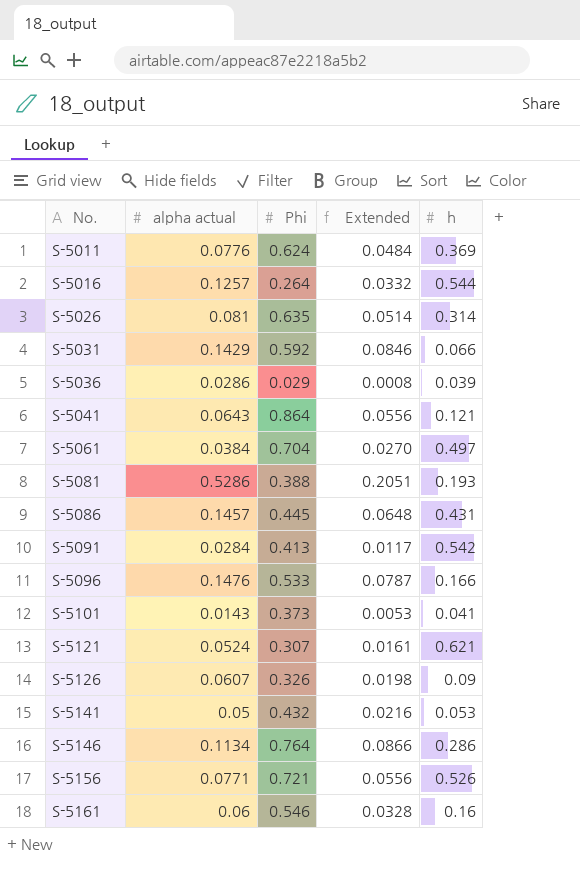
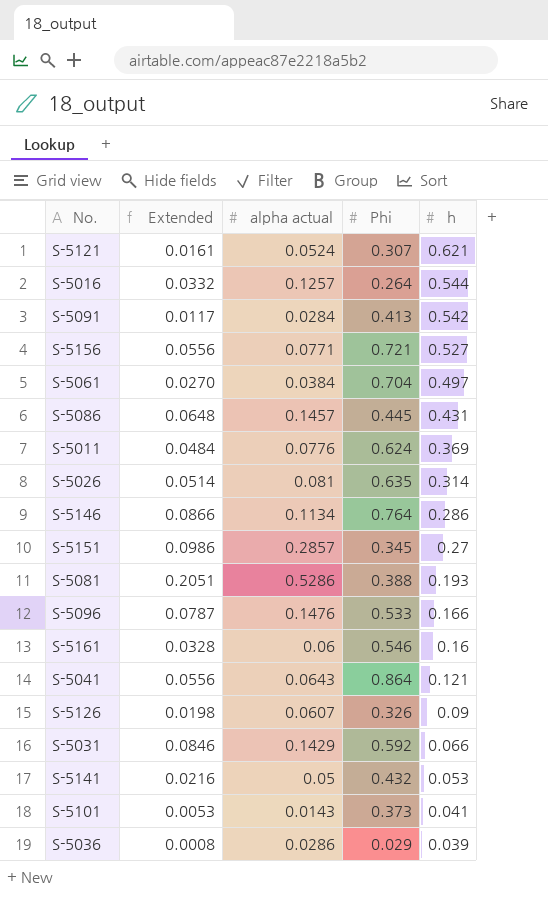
row order: No. ascending -> h descending
column Extended | position: 4 -> 2
S-5156 | h: 0.526 -> 0.527
row S-5151: none -> 0.0986 | 0.2857 | 0.345 | 0.27

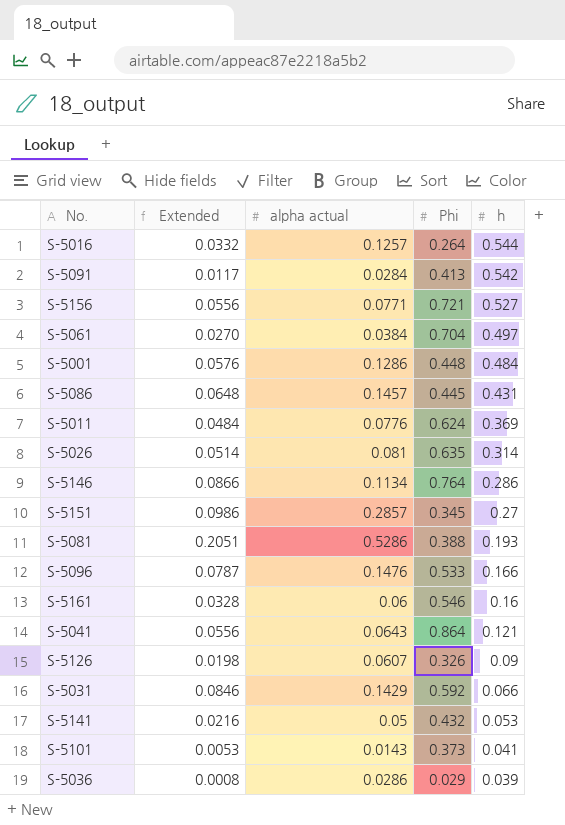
row S-5121: 0.0161 | 0.0524 | 0.307 | 0.621 -> none
row S-5001: none -> 0.0576 | 0.1286 | 0.448 | 0.484

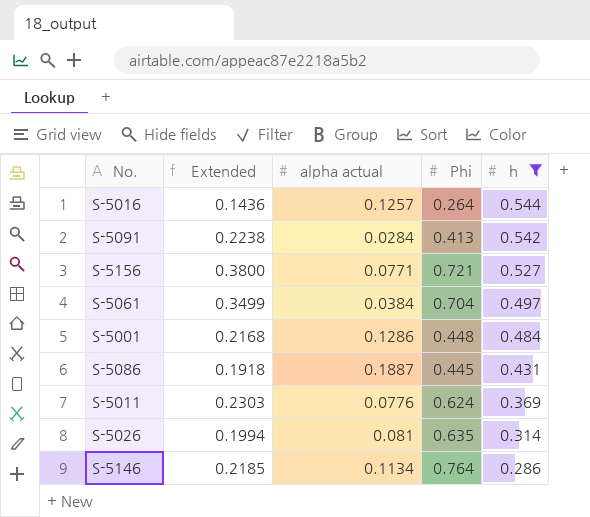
filter: none -> h >= 0.286
column Extended | formula: [alpha actual] * [Phi] -> [Phi] * [h]
S-5086 | alpha actual: 0.1457 -> 0.1887

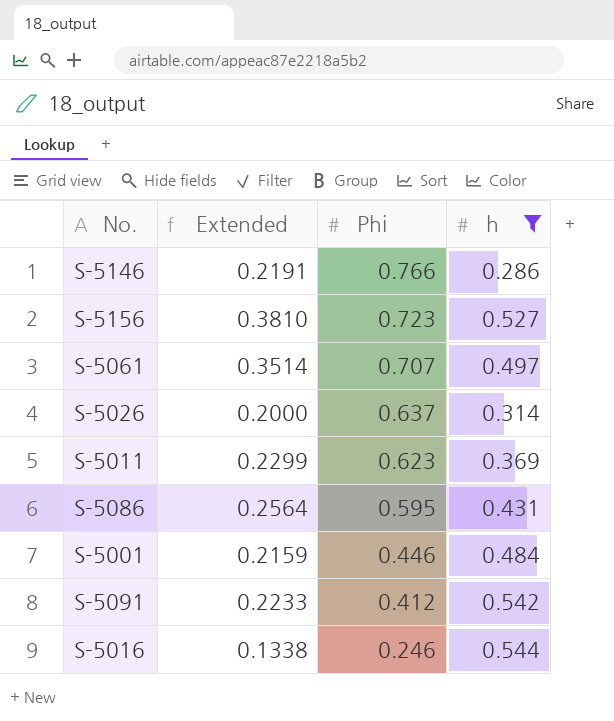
row order: h descending -> Phi descending
column alpha actual | position: 3 -> none
S-5146 | Extended: 0.2185 -> 0.2191
S-5146 | Phi: 0.764 -> 0.766
S-5156 | Extended: 0.3800 -> 0.3810
S-5156 | Phi: 0.721 -> 0.723
S-5061 | Extended: 0.3499 -> 0.3514
S-5061 | Phi: 0.704 -> 0.707
S-5026 | Extended: 0.1994 -> 0.2000
S-5026 | Phi: 0.635 -> 0.637
S-5011 | Extended: 0.2303 -> 0.2299
S-5011 | Phi: 0.624 -> 0.623
S-5086 | Extended: 0.1918 -> 0.2564
S-5086 | Phi: 0.445 -> 0.595
S-5001 | Extended: 0.2168 -> 0.2159
S-5001 | Phi: 0.448 -> 0.446
S-5091 | Extended: 0.2238 -> 0.2233
S-5091 | Phi: 0.413 -> 0.412
S-5016 | Extended: 0.1436 -> 0.1338
S-5016 | Phi: 0.264 -> 0.246

